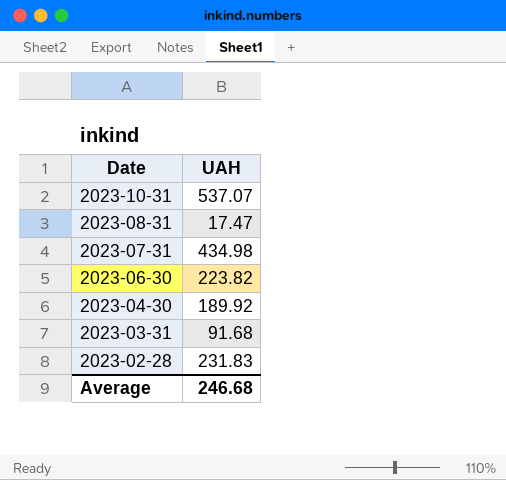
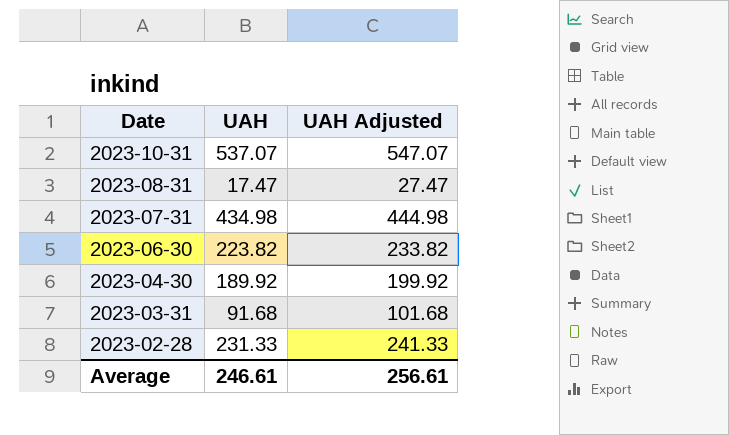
column UAH Adjusted | formula: none -> [UAH] + 10
2023-02-28 | UAH: 231.83 -> 231.33
Average | UAH: 246.68 -> 246.61

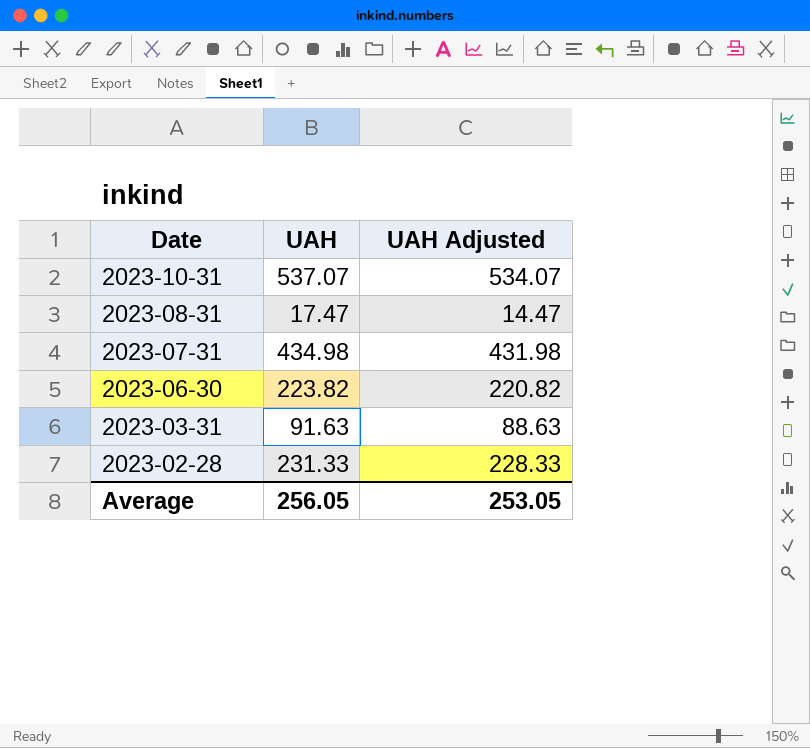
column UAH Adjusted | formula: [UAH] + 10 -> [UAH] - 3
row 2023-04-30: 189.92 | 199.92 -> none
2023-03-31 | UAH: 91.68 -> 91.63
Average | UAH: 246.61 -> 256.05
Average | UAH Adjusted: 256.61 -> 253.05

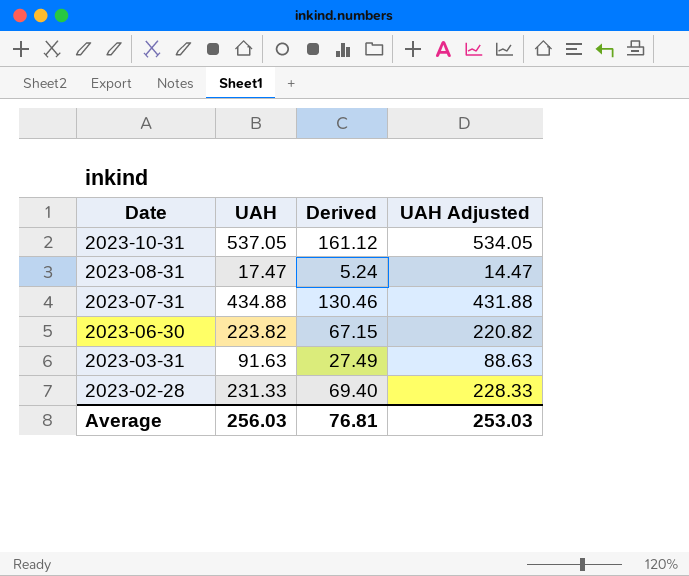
column Derived | formula: none -> [UAH] * 0.3
2023-10-31 | UAH: 537.07 -> 537.05
2023-10-31 | UAH Adjusted: 534.07 -> 534.05
2023-07-31 | UAH: 434.98 -> 434.88
2023-07-31 | UAH Adjusted: 431.98 -> 431.88
Average | UAH: 256.05 -> 256.03
Average | UAH Adjusted: 253.05 -> 253.03

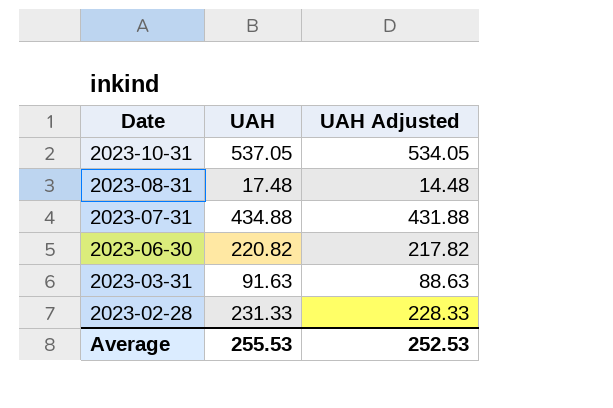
column Derived | formula: [UAH] * 0.3 -> none
2023-08-31 | UAH: 17.47 -> 17.48
2023-08-31 | UAH Adjusted: 14.47 -> 14.48
2023-06-30 | UAH: 223.82 -> 220.82
2023-06-30 | UAH Adjusted: 220.82 -> 217.82
Average | UAH: 256.03 -> 255.53
Average | UAH Adjusted: 253.03 -> 252.53

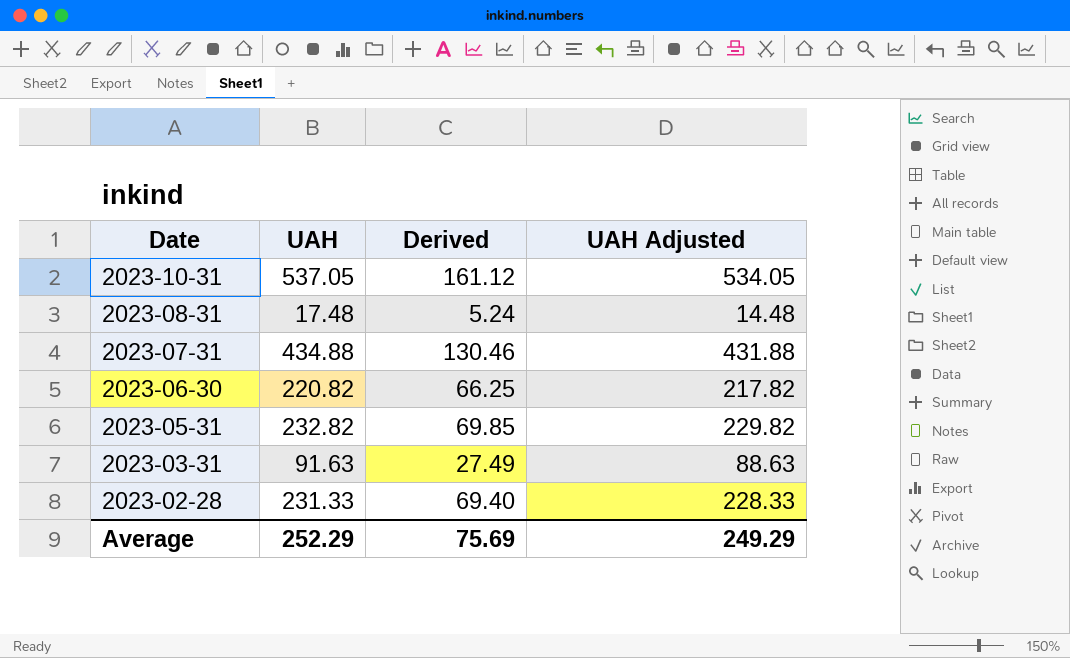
column Derived | formula: none -> [UAH] * 0.3
row 2023-05-31: none -> 232.82 | 69.85 | 229.82
Average | UAH: 255.53 -> 252.29
Average | UAH Adjusted: 252.53 -> 249.29

